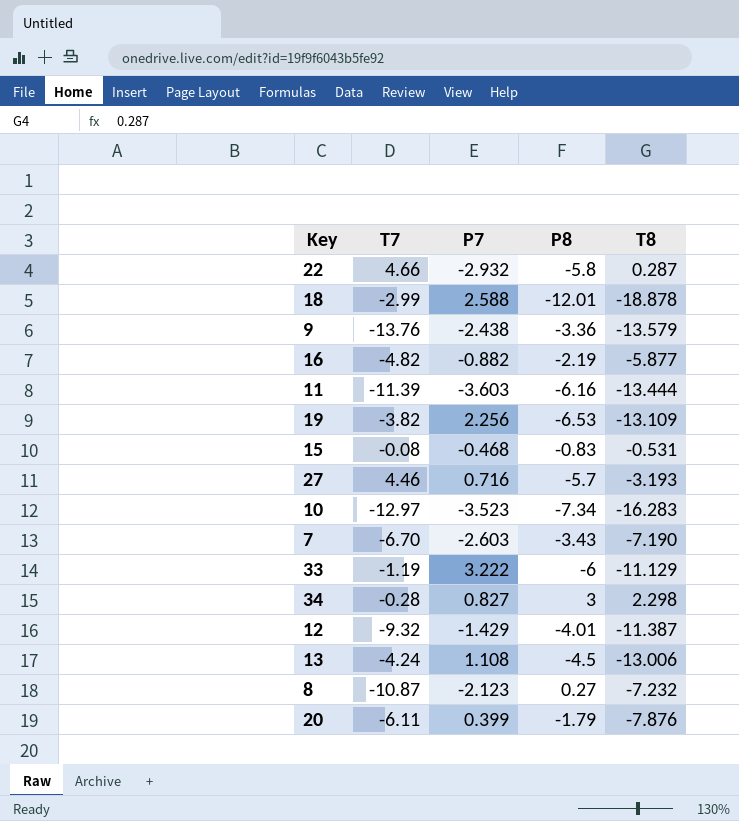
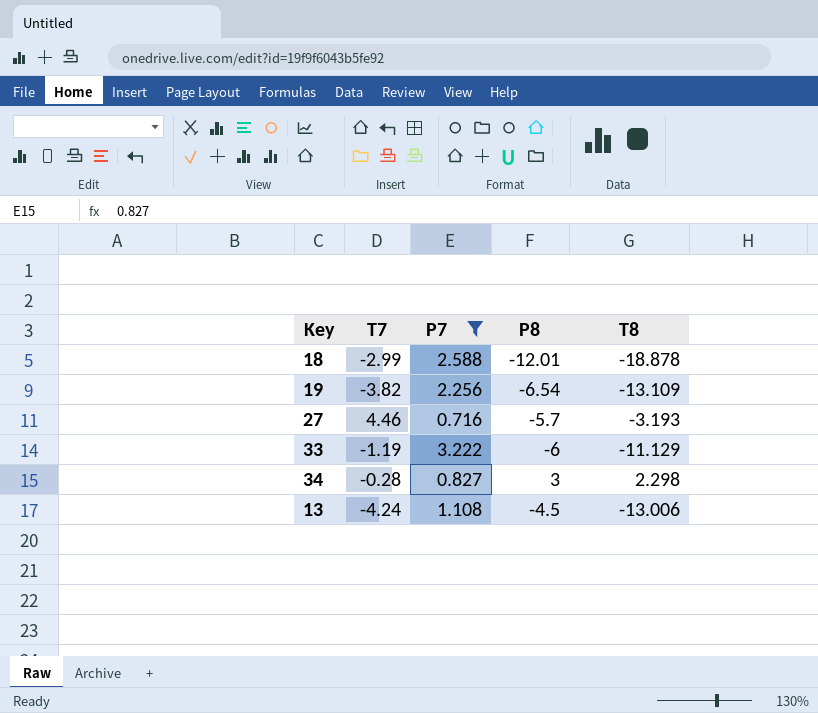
filter: none -> P7 >= 0.716
19 | P8: -6.53 -> -6.54

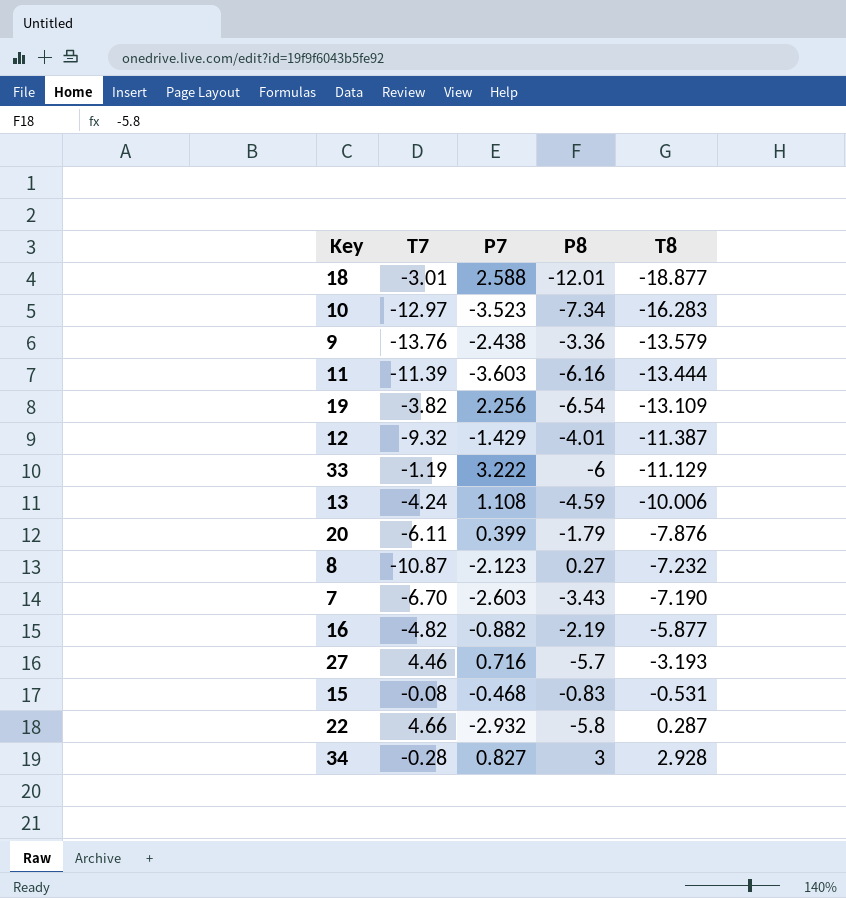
filter: P7 >= 0.716 -> none
row order: none -> T8 ascending
18 | T7: -2.99 -> -3.01
18 | T8: -18.878 -> -18.877
13 | P8: -4.5 -> -4.59
13 | T8: -13.006 -> -10.006
34 | T8: 2.298 -> 2.928

